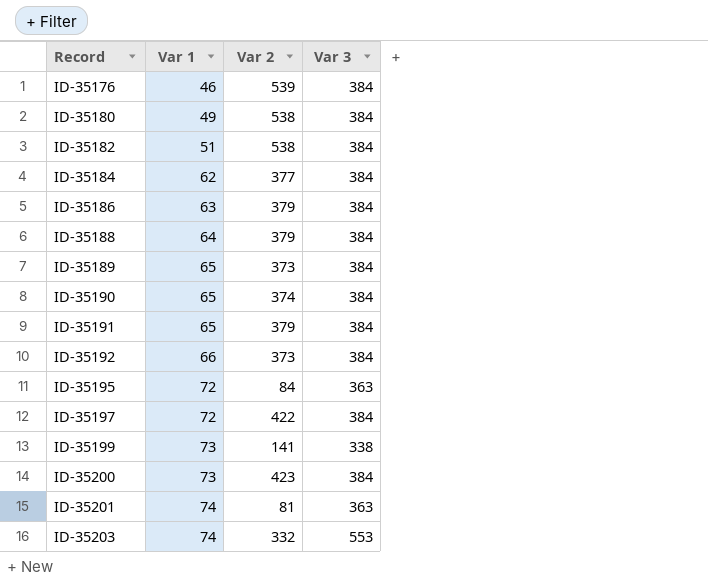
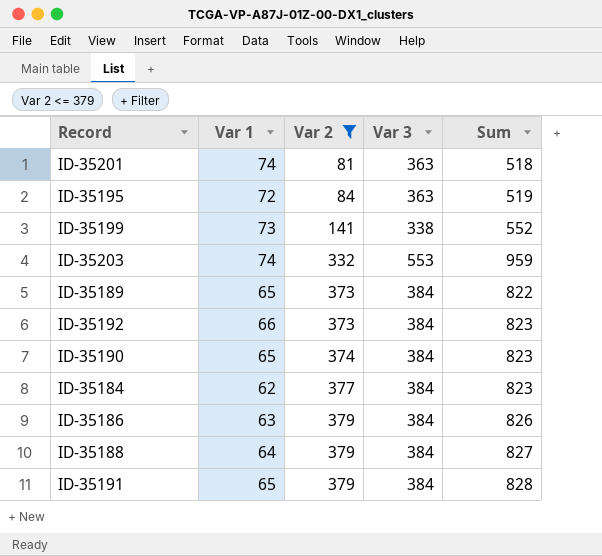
filter: none -> Var 2 <= 379
row order: Record ascending -> Var 2 ascending
column Sum | formula: none -> [Var 1] + [Var 2] + [Var 3]

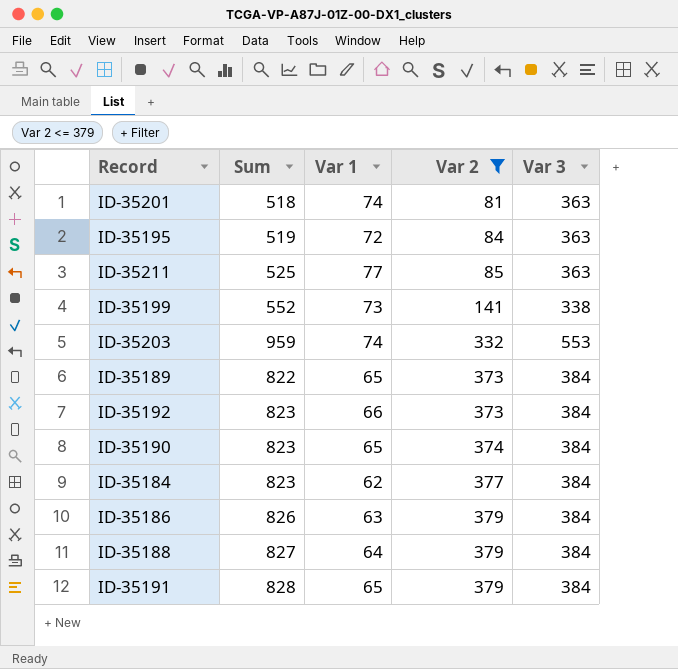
column Sum | position: 5 -> 2
row ID-35211: none -> 525 | 77 | 85 | 363

